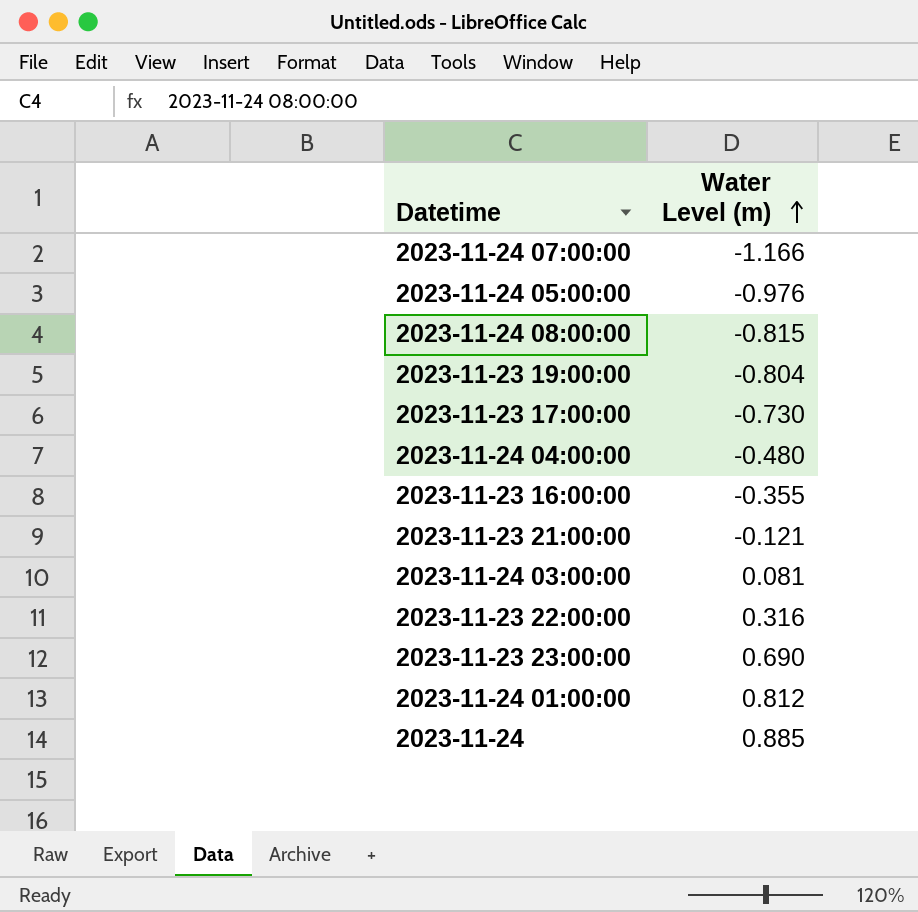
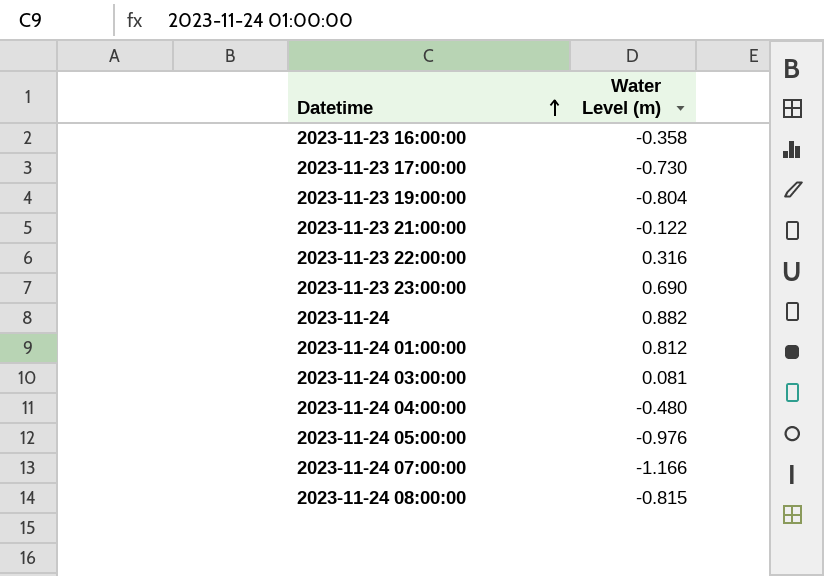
row order: Water Level (m) ascending -> Datetime ascending
2023-11-23 16:00:00 | Water Level (m): -0.355 -> -0.358
2023-11-23 21:00:00 | Water Level (m): -0.121 -> -0.122
2023-11-24 | Water Level (m): 0.885 -> 0.882

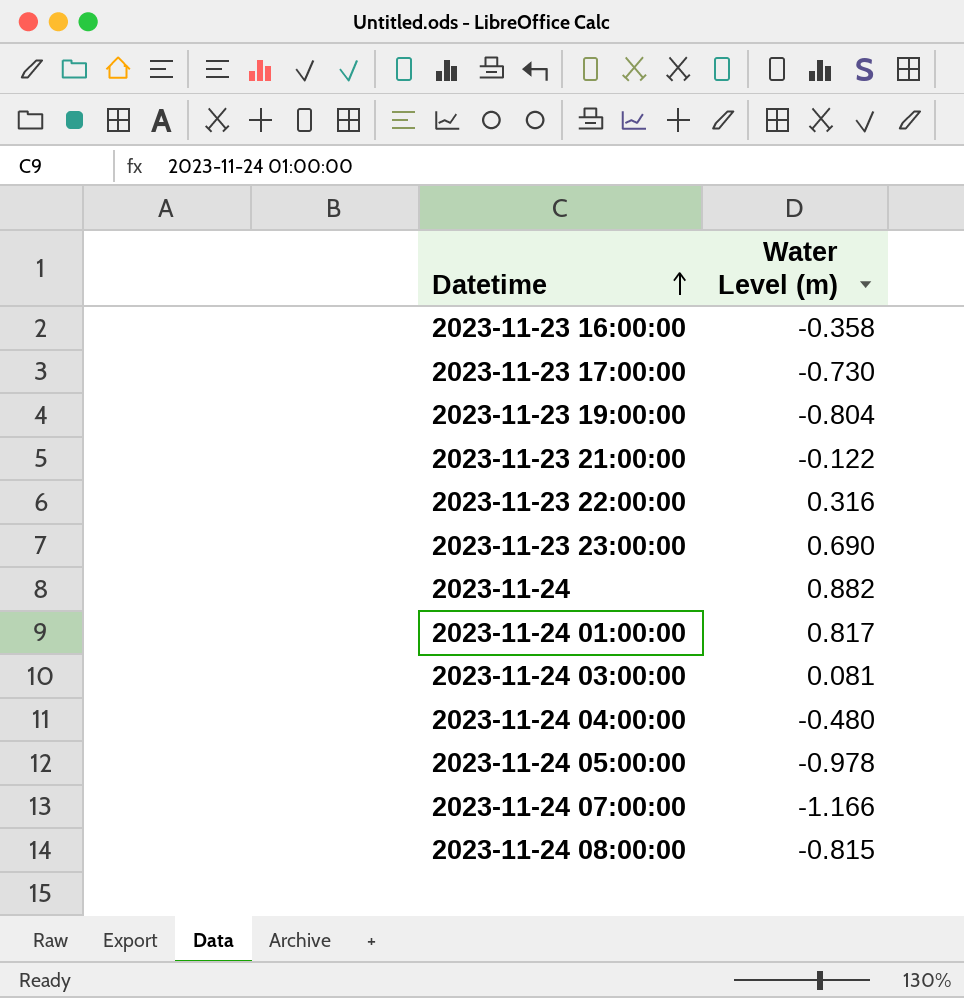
2023-11-24 01:00:00 | Water Level (m): 0.812 -> 0.817
2023-11-24 05:00:00 | Water Level (m): -0.976 -> -0.978

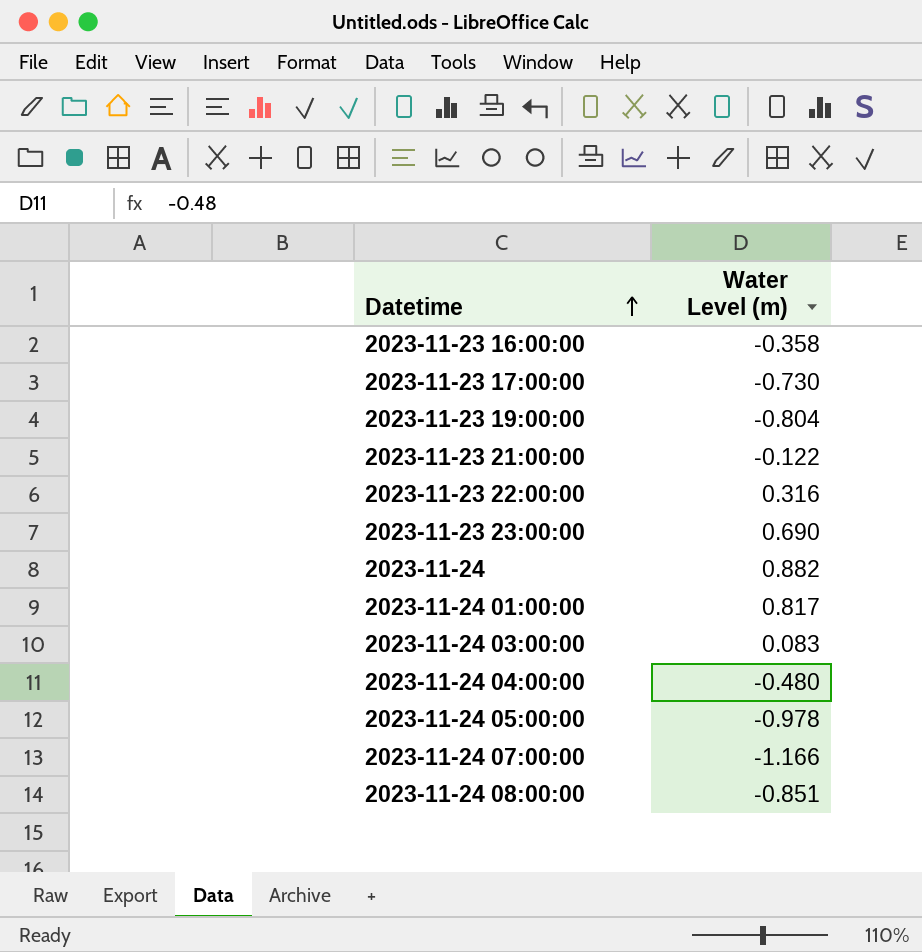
2023-11-24 03:00:00 | Water Level (m): 0.081 -> 0.083
2023-11-24 08:00:00 | Water Level (m): -0.815 -> -0.851

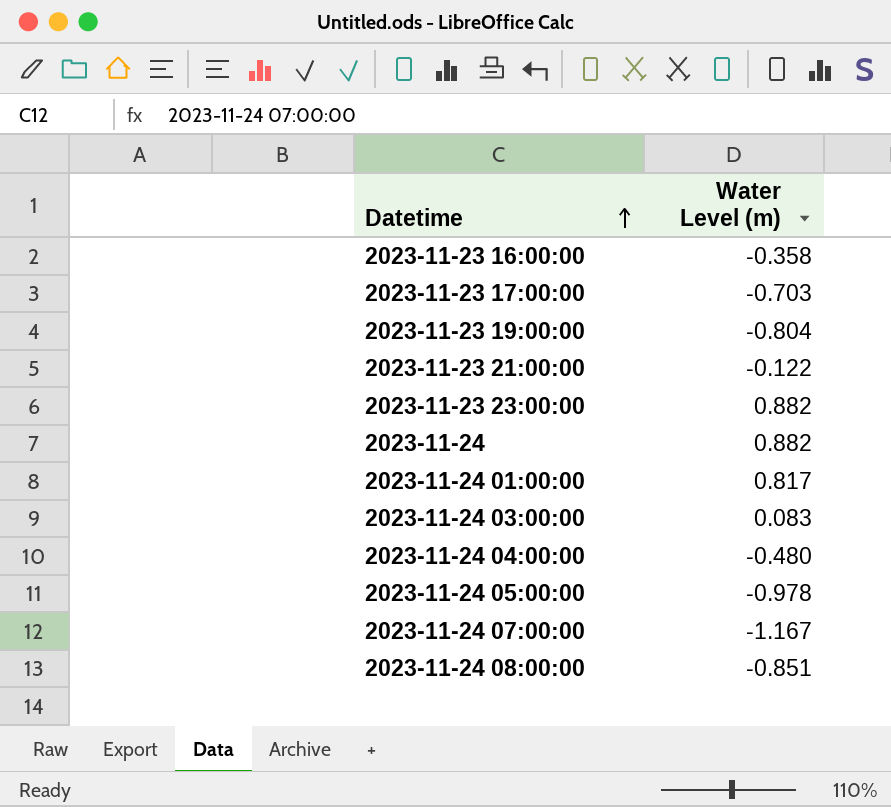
row 2023-11-23 22:00:00: 0.316 -> none
2023-11-23 17:00:00 | Water Level (m): -0.730 -> -0.703
2023-11-23 23:00:00 | Water Level (m): 0.690 -> 0.882
2023-11-24 07:00:00 | Water Level (m): -1.166 -> -1.167

